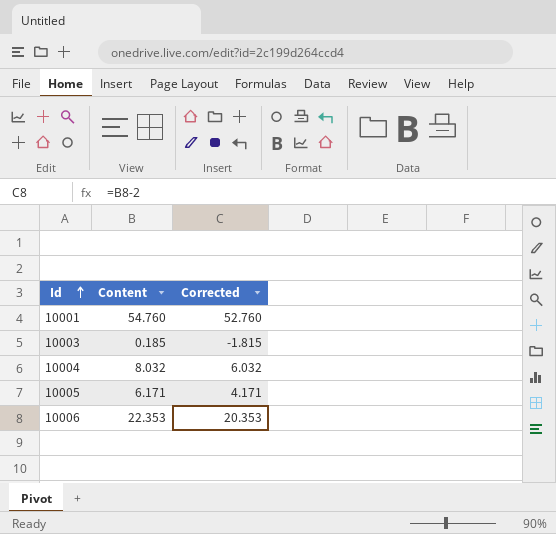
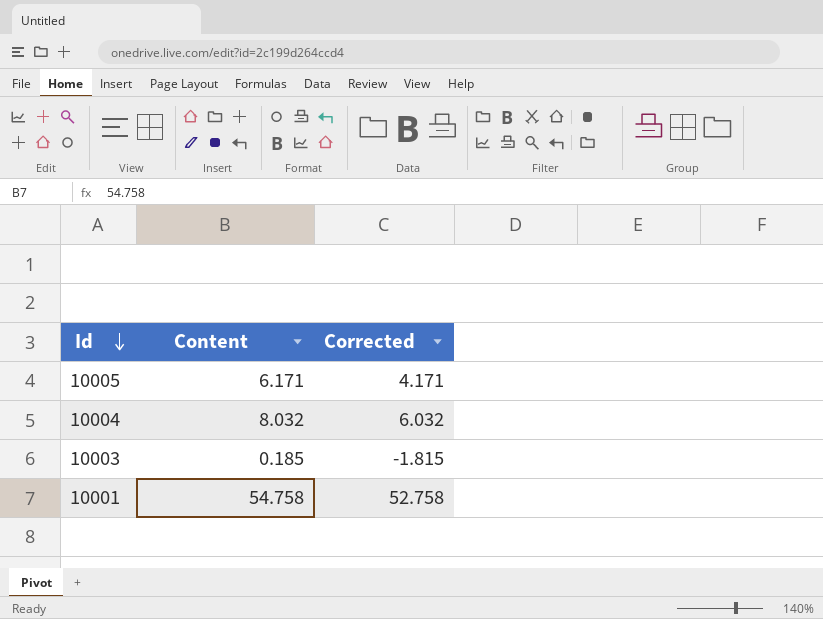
row order: Id ascending -> Id descending
row 10006: 22.353 | 20.353 -> none
10001 | Content: 54.760 -> 54.758
10001 | Corrected: 52.760 -> 52.758

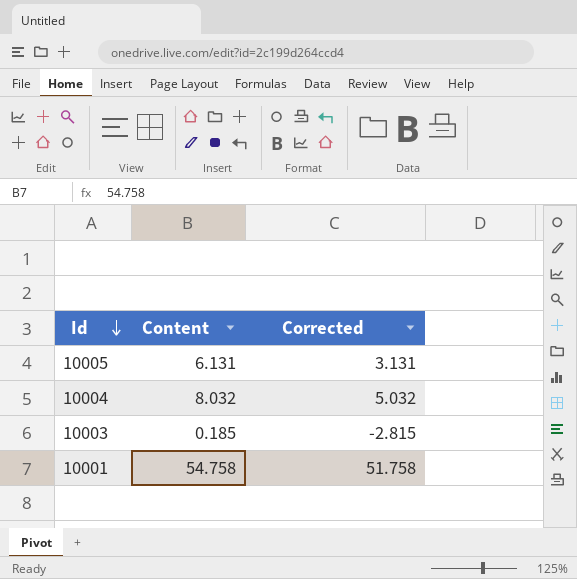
column Corrected | formula: [Content] - 2 -> [Content] - 3
10005 | Content: 6.171 -> 6.131

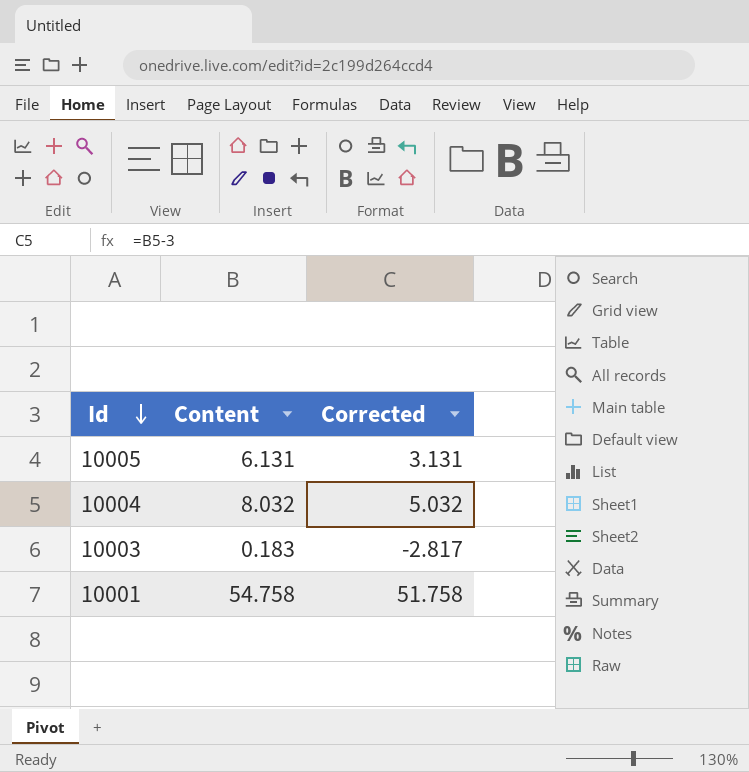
10003 | Content: 0.185 -> 0.183
10003 | Corrected: -2.815 -> -2.817

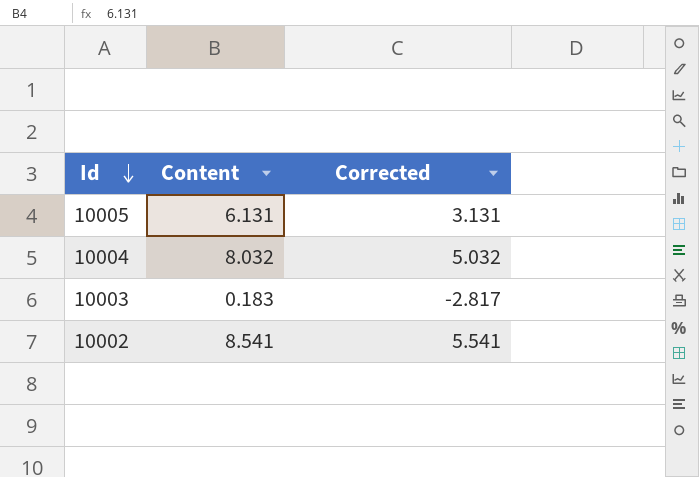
row 10001: 54.758 | 51.758 -> none
row 10002: none -> 8.541 | 5.541

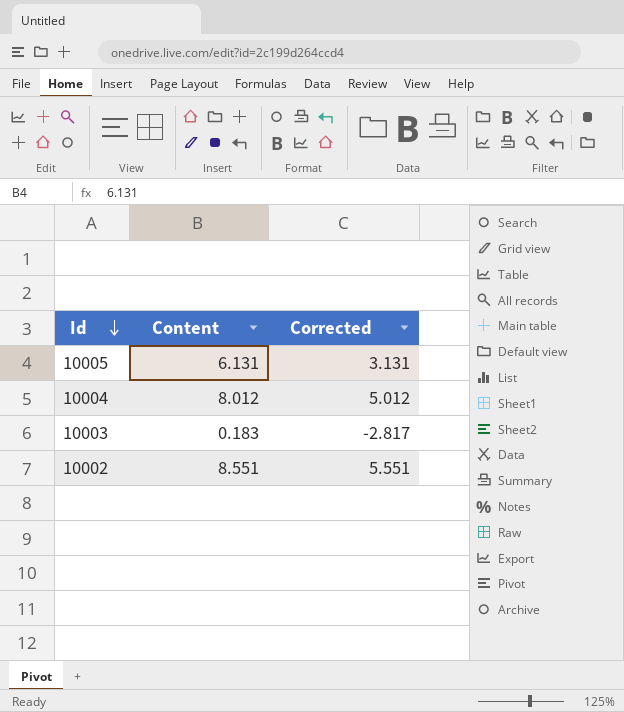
10004 | Content: 8.032 -> 8.012
10004 | Corrected: 5.032 -> 5.012
10002 | Content: 8.541 -> 8.551
10002 | Corrected: 5.541 -> 5.551

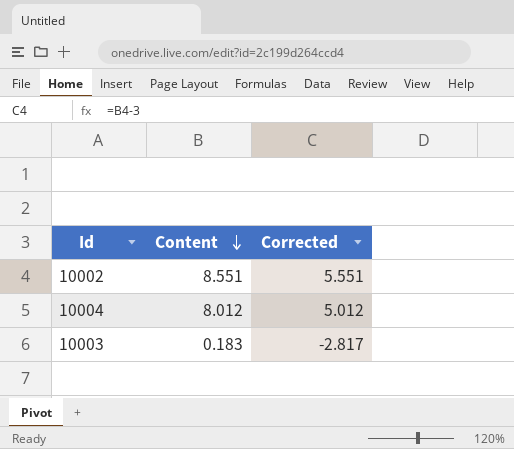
row order: Id descending -> Content descending
row 10005: 6.131 | 3.131 -> none

